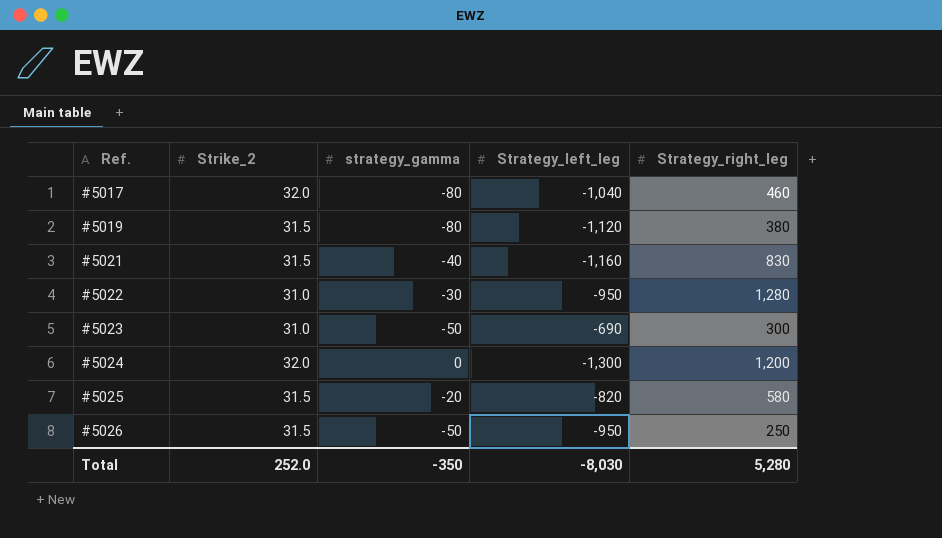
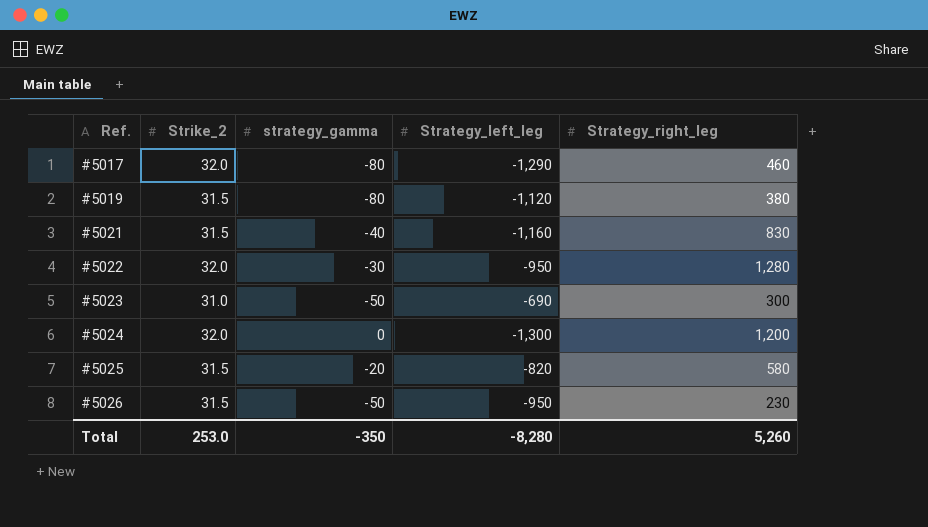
#5017 | Strategy_left_leg: -1,040 -> -1,290
#5022 | Strike_2: 31.0 -> 32.0
#5026 | Strategy_right_leg: 250 -> 230
Total | Strike_2: 252.0 -> 253.0
Total | Strategy_left_leg: -8,030 -> -8,280
Total | Strategy_right_leg: 5,280 -> 5,260

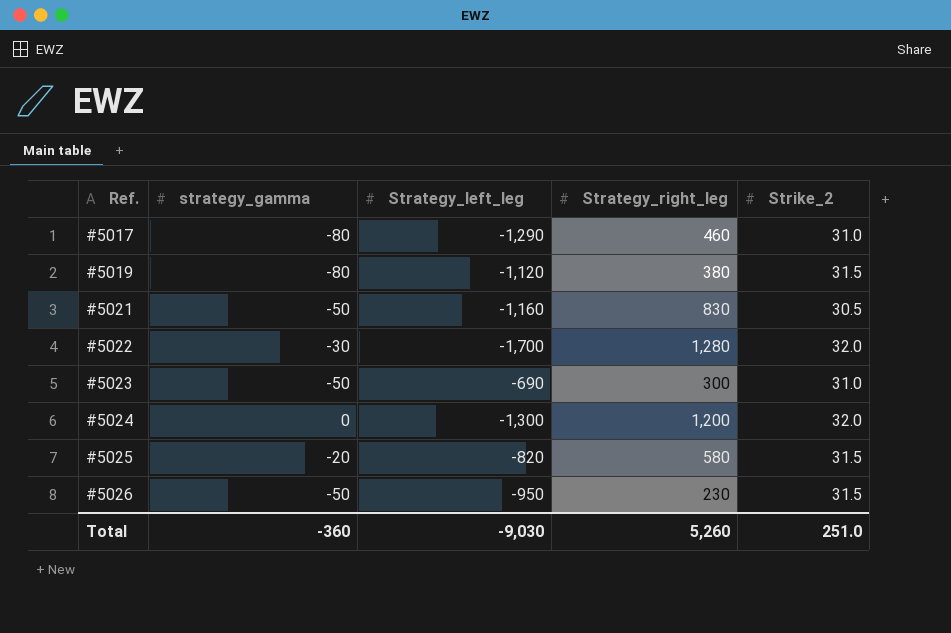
column Strike_2 | position: 2 -> 5
#5017 | Strike_2: 32.0 -> 31.0
#5021 | strategy_gamma: -40 -> -50
#5021 | Strike_2: 31.5 -> 30.5
#5022 | Strategy_left_leg: -950 -> -1,700
Total | strategy_gamma: -350 -> -360
Total | Strategy_left_leg: -8,280 -> -9,030
Total | Strike_2: 253.0 -> 251.0

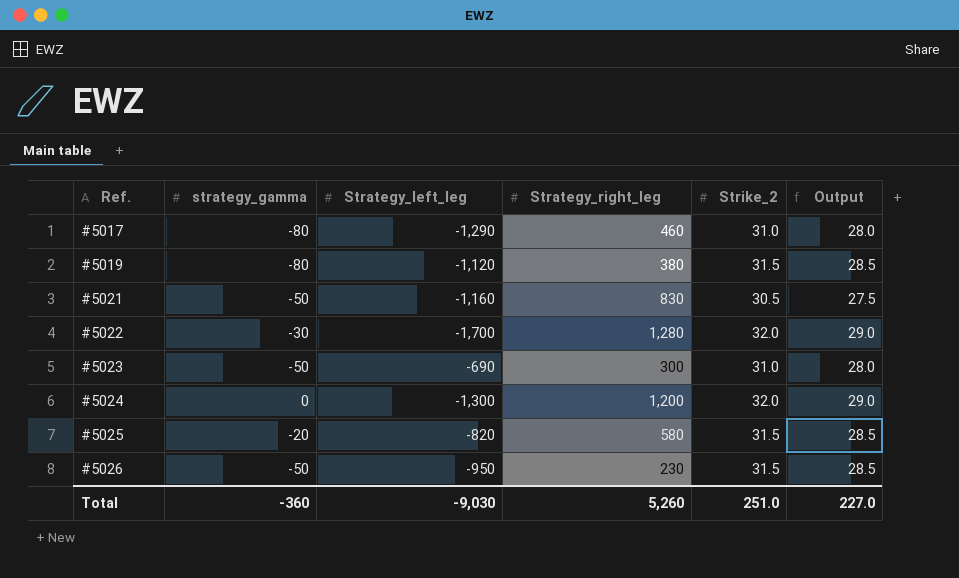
column Output | formula: none -> [Strike_2] - 3

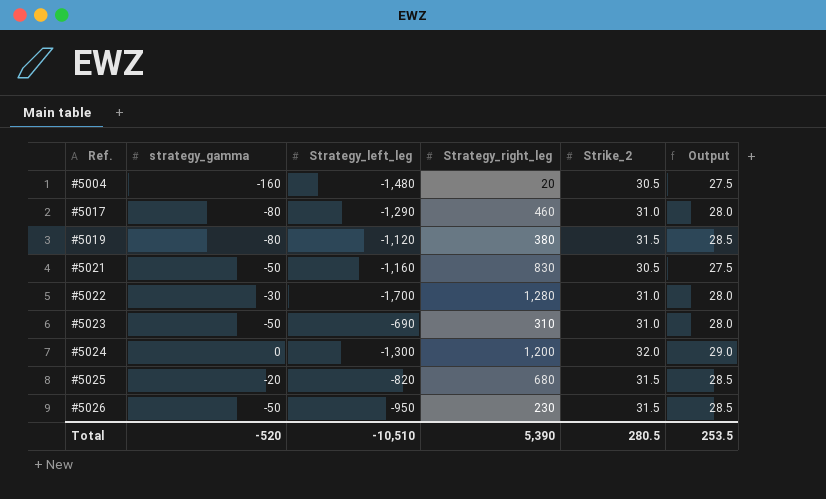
row #5004: none -> -160 | -1,480 | 20 | 30.5 | 27.5
#5022 | Strike_2: 32.0 -> 31.0
#5022 | Output: 29.0 -> 28.0
#5023 | Strategy_right_leg: 300 -> 310
#5025 | Strategy_right_leg: 580 -> 680
Total | strategy_gamma: -360 -> -520
Total | Strategy_left_leg: -9,030 -> -10,510
Total | Strategy_right_leg: 5,260 -> 5,390
Total | Strike_2: 251.0 -> 280.5
Total | Output: 227.0 -> 253.5

